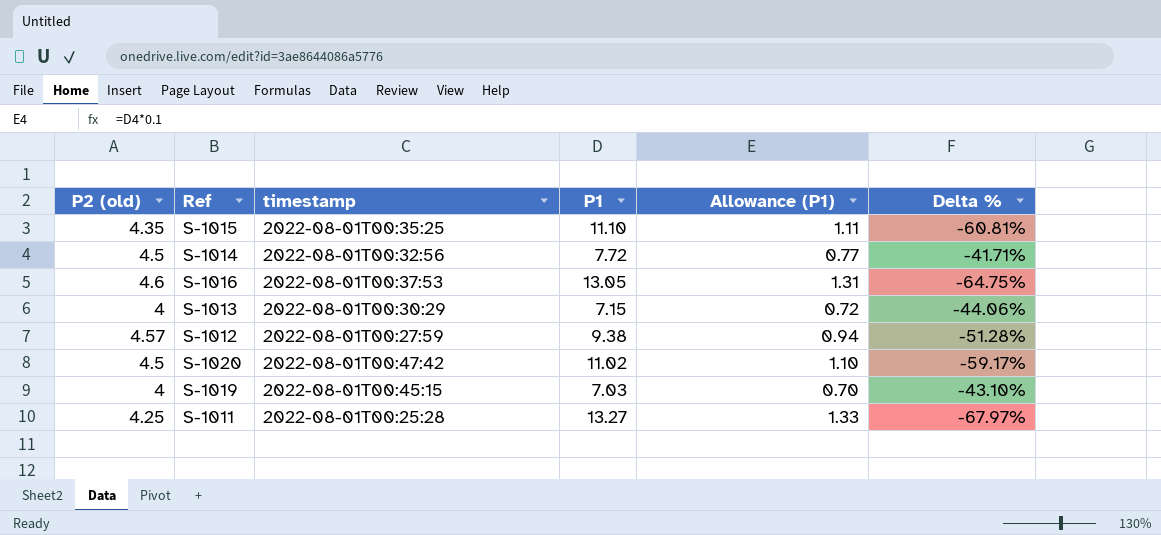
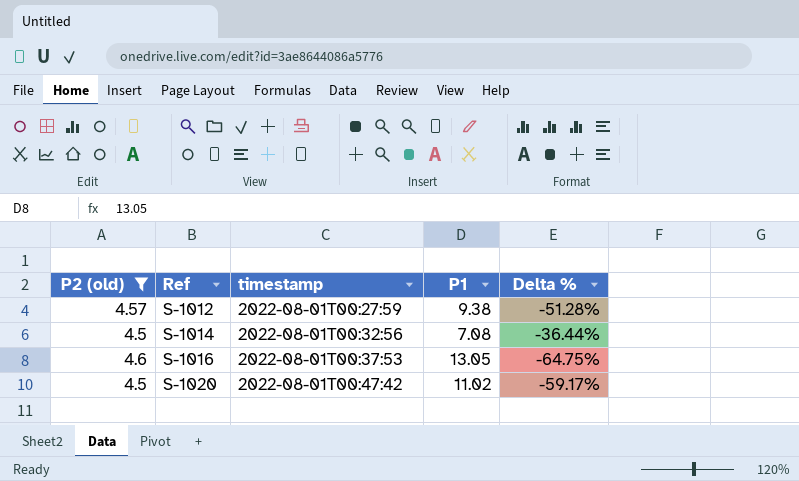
filter: none -> P2 (old) >= 4.5
row order: none -> Ref ascending
column Allowance (P1) | formula: [P1] * 0.1 -> none
S-1014 | P1: 7.72 -> 7.08
S-1014 | Delta %: -41.71% -> -36.44%

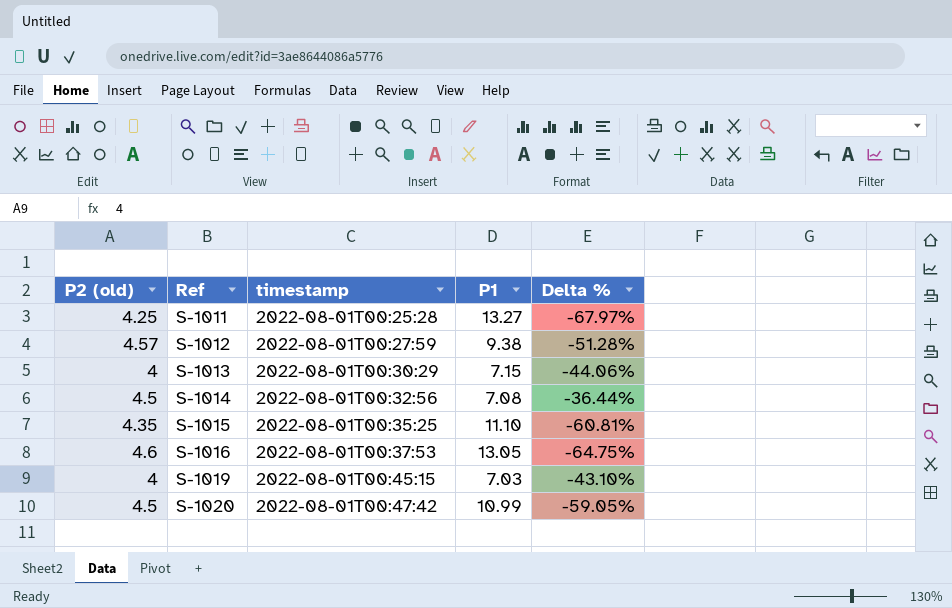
filter: P2 (old) >= 4.5 -> none
S-1020 | P1: 11.02 -> 10.99
S-1020 | Delta %: -59.17% -> -59.05%

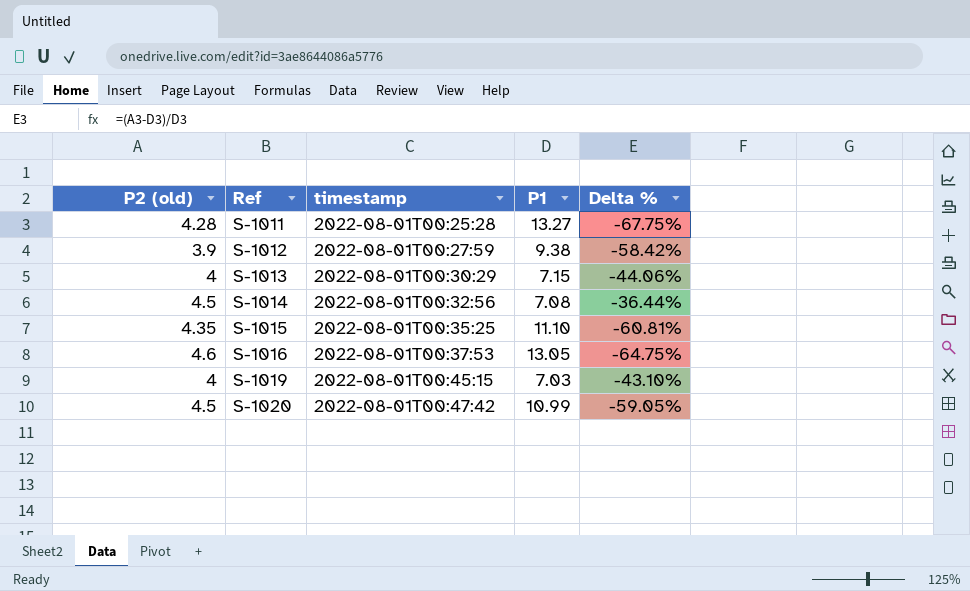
S-1011 | P2 (old): 4.25 -> 4.28
S-1011 | Delta %: -67.97% -> -67.75%
S-1012 | P2 (old): 4.57 -> 3.9
S-1012 | Delta %: -51.28% -> -58.42%

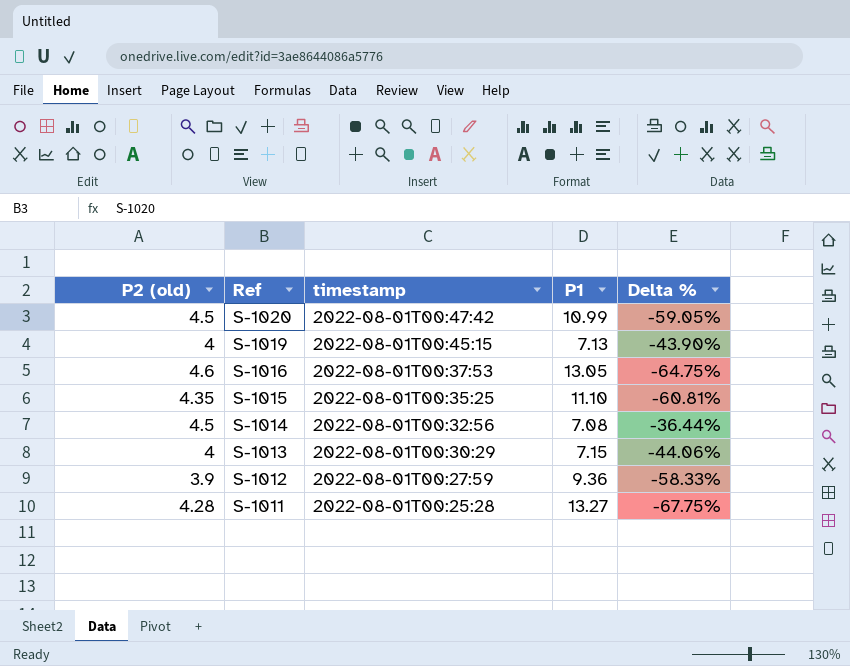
row order: Ref ascending -> Ref descending
S-1019 | P1: 7.03 -> 7.13
S-1019 | Delta %: -43.10% -> -43.90%
S-1012 | P1: 9.38 -> 9.36
S-1012 | Delta %: -58.42% -> -58.33%

